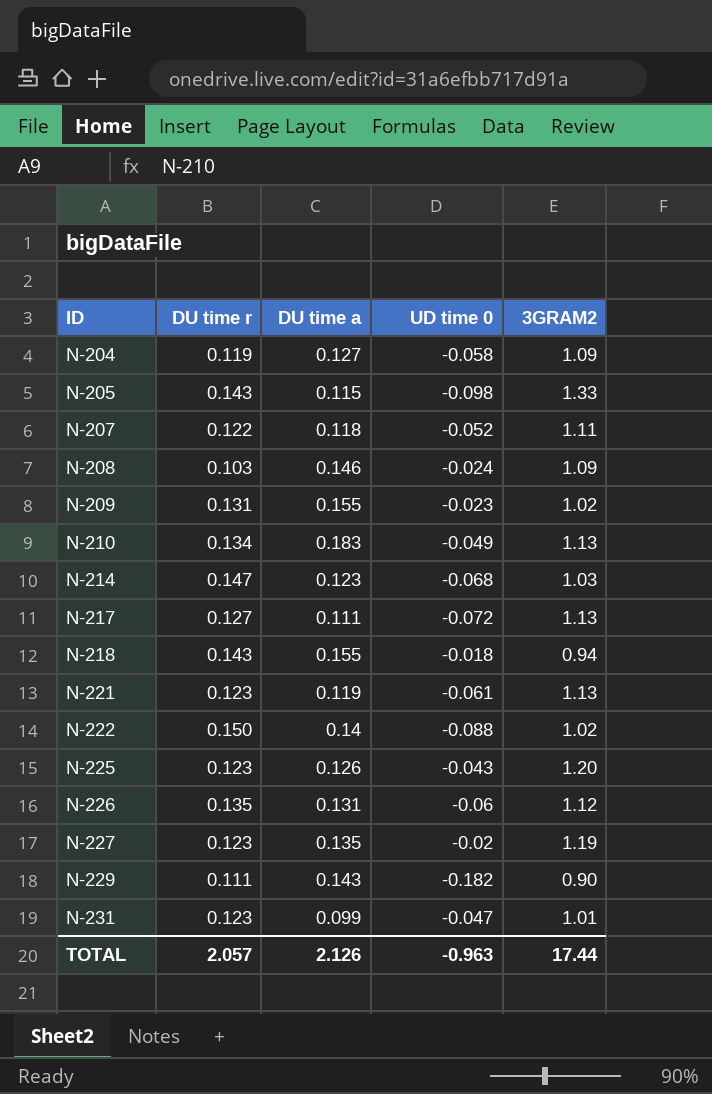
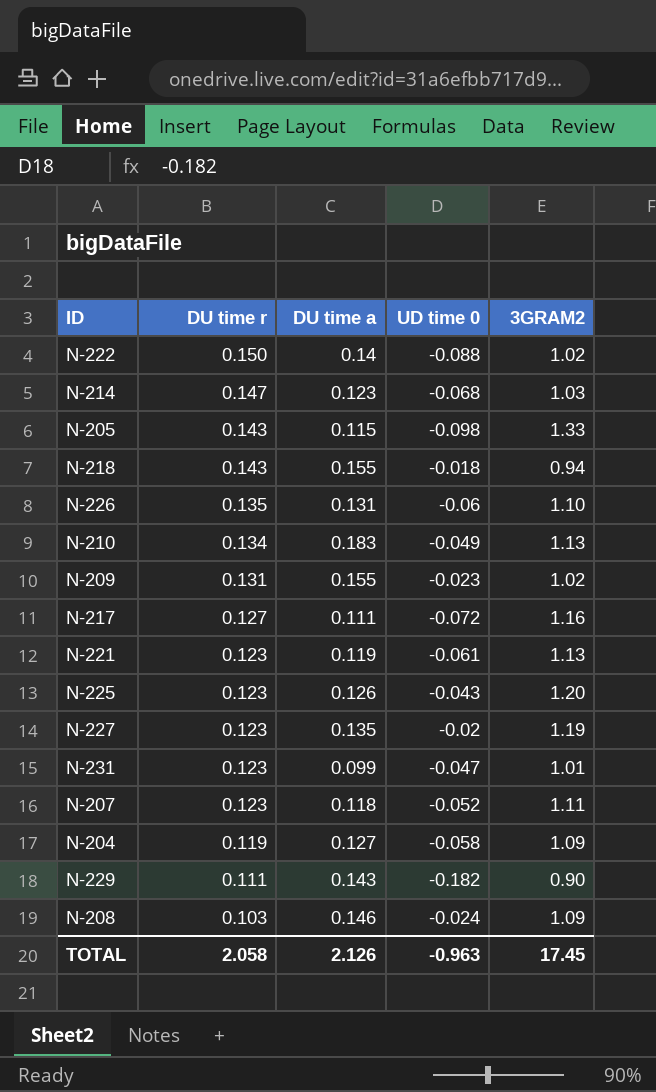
row order: ID ascending -> DU time r descending
N-226 | 3GRAM2: 1.12 -> 1.10
N-217 | 3GRAM2: 1.13 -> 1.16
N-207 | DU time r: 0.122 -> 0.123
TOTAL | DU time r: 2.057 -> 2.058
TOTAL | 3GRAM2: 17.44 -> 17.45

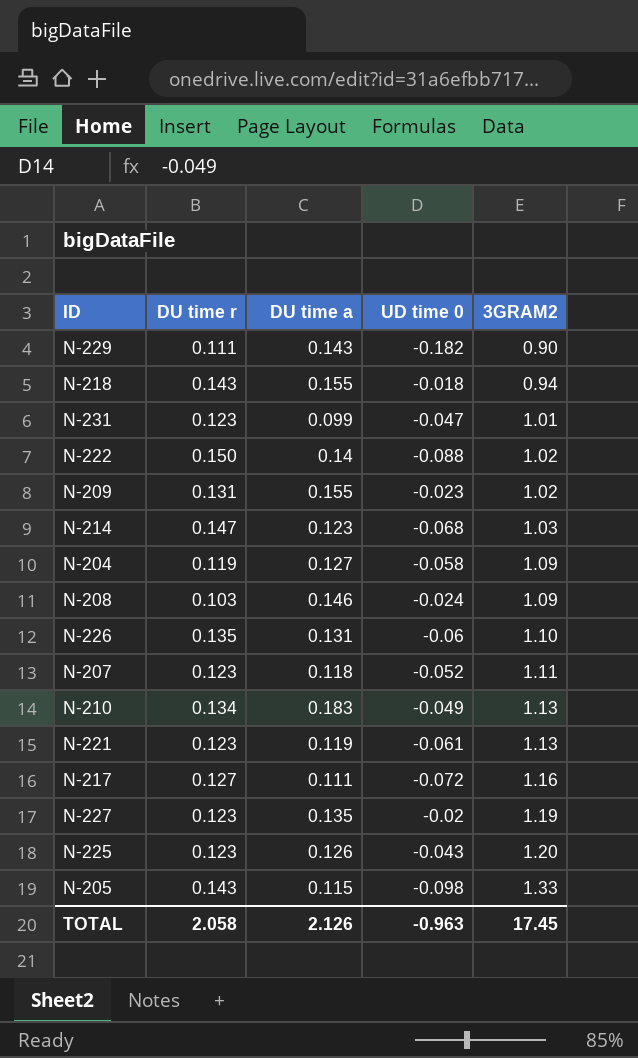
row order: DU time r descending -> 3GRAM2 ascending

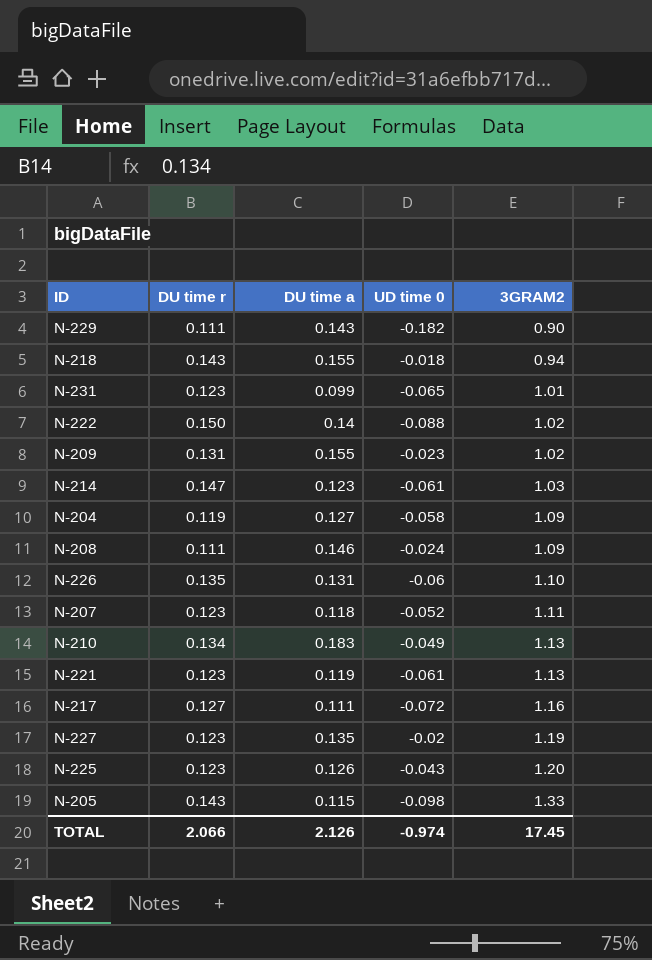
N-231 | UD time 0: -0.047 -> -0.065
N-214 | UD time 0: -0.068 -> -0.061
N-208 | DU time r: 0.103 -> 0.111
TOTAL | DU time r: 2.058 -> 2.066
TOTAL | UD time 0: -0.963 -> -0.974

